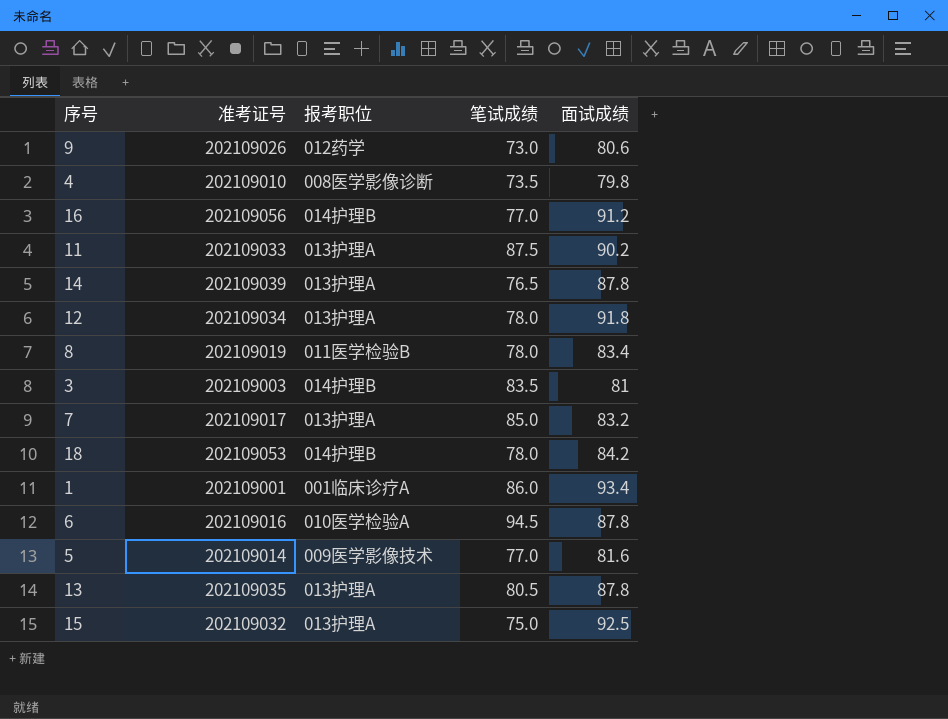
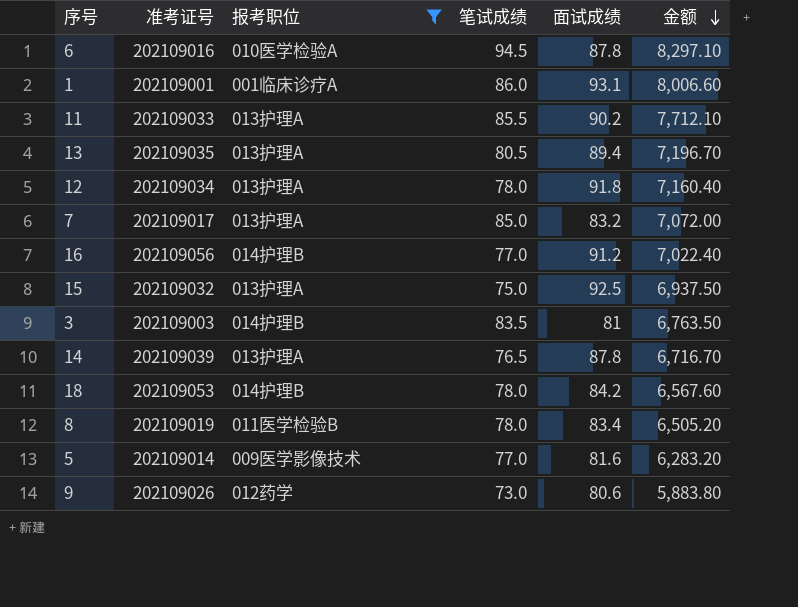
filter: none -> 报考职位 != 008医学影像诊断
row order: none -> 金额 descending
column 金额 | formula: none -> [笔试成绩] * [面试成绩]
1 | 面试成绩: 93.4 -> 93.1
11 | 笔试成绩: 87.5 -> 85.5
13 | 面试成绩: 87.8 -> 89.4

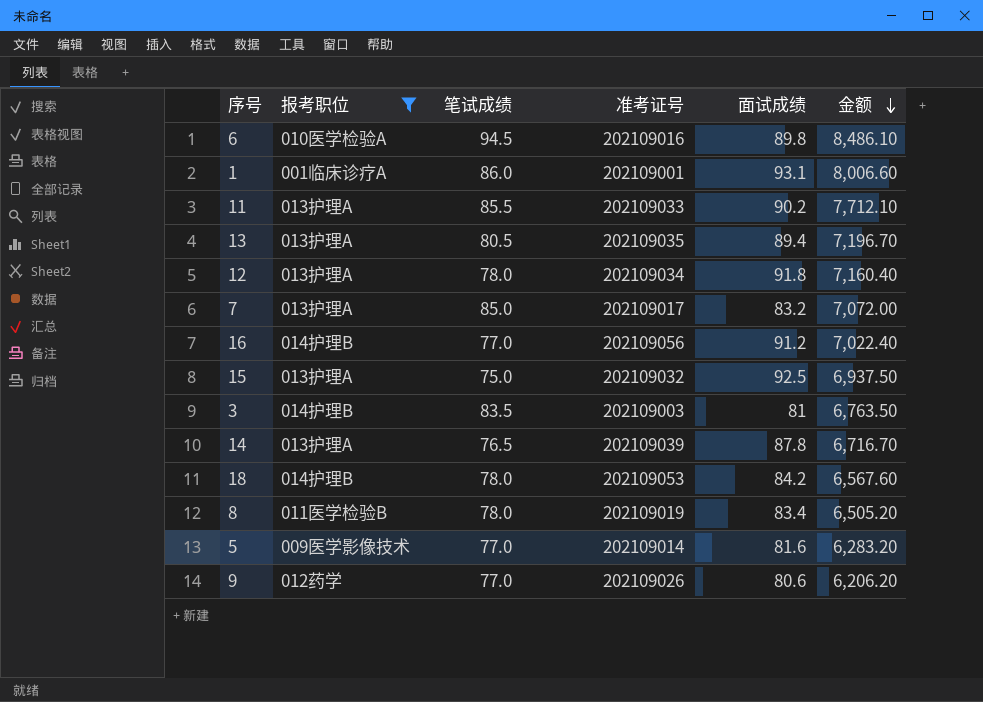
column 准考证号 | position: 2 -> 4
6 | 面试成绩: 87.8 -> 89.8
6 | 金额: 8,297.10 -> 8,486.10
9 | 笔试成绩: 73.0 -> 77.0
9 | 金额: 5,883.80 -> 6,206.20

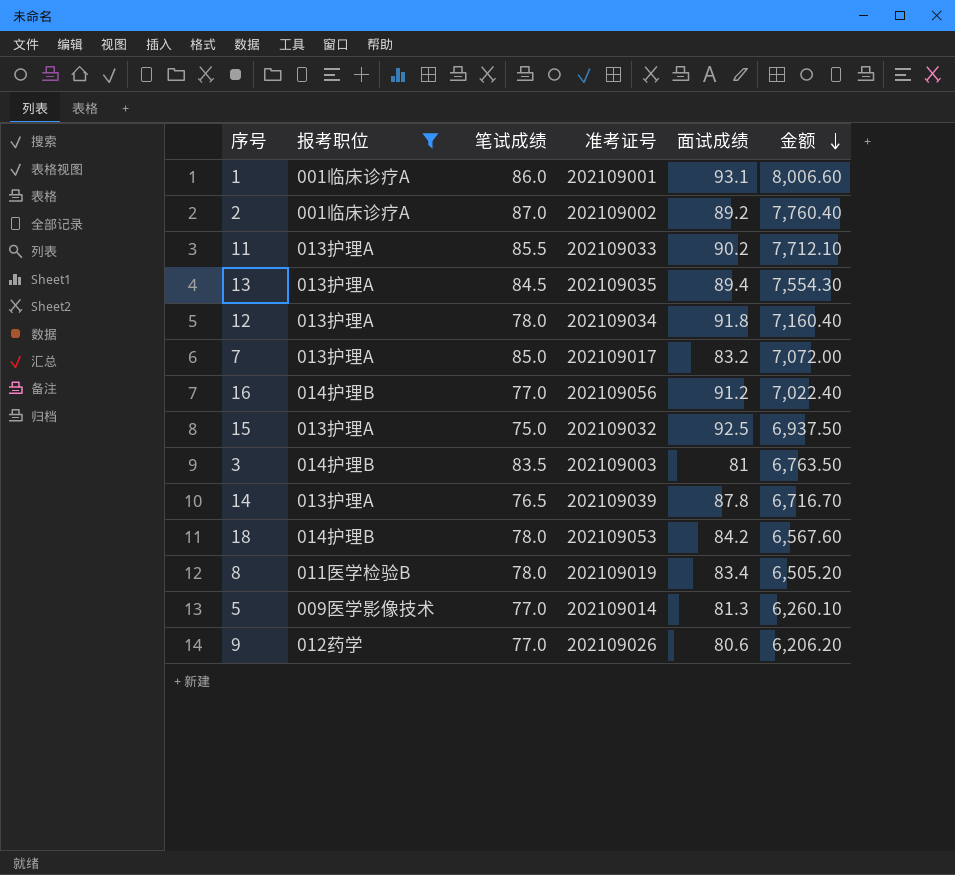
row 6: 010医学检验A | 94.5 | 202109016 | 89.8 | 8,486.10 -> none
row 2: none -> 001临床诊疗A | 87.0 | 202109002 | 89.2 | 7,760.40
13 | 笔试成绩: 80.5 -> 84.5
13 | 金额: 7,196.70 -> 7,554.30
5 | 面试成绩: 81.6 -> 81.3
5 | 金额: 6,283.20 -> 6,260.10

